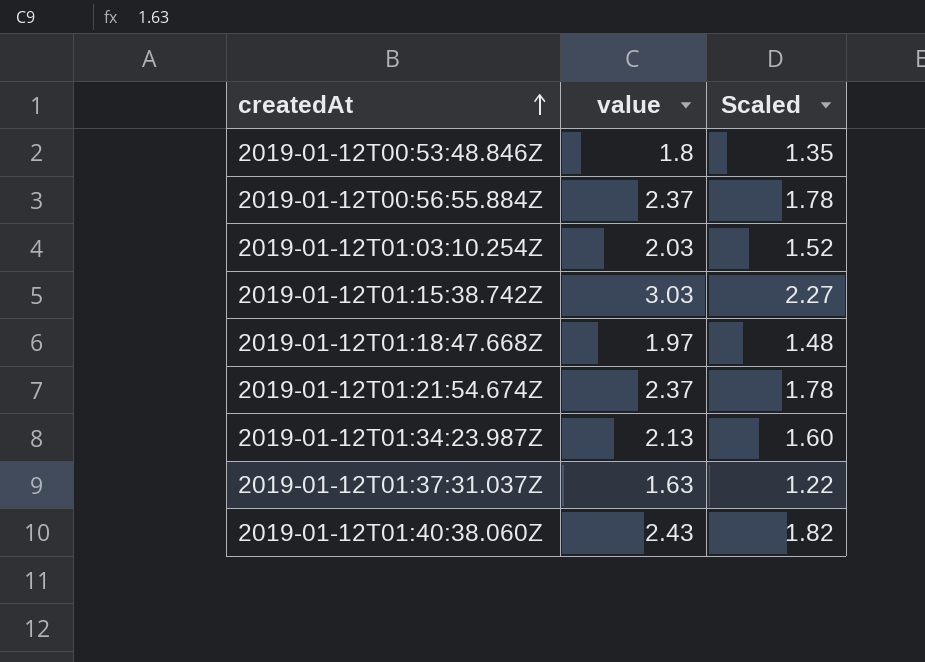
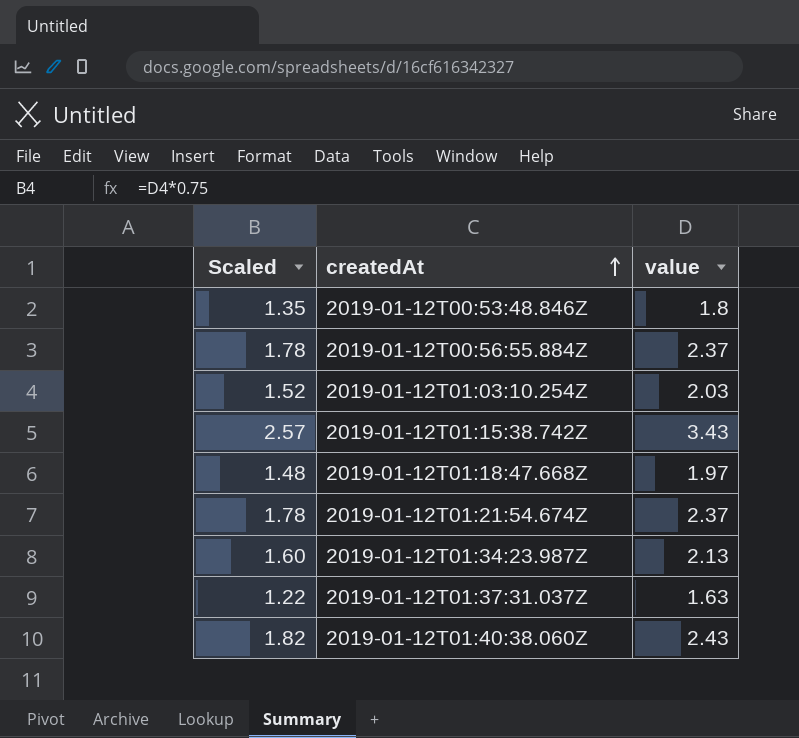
column Scaled | position: 3 -> 1
2019-01-12T01:15:38.742Z | Scaled: 2.27 -> 2.57
2019-01-12T01:15:38.742Z | value: 3.03 -> 3.43

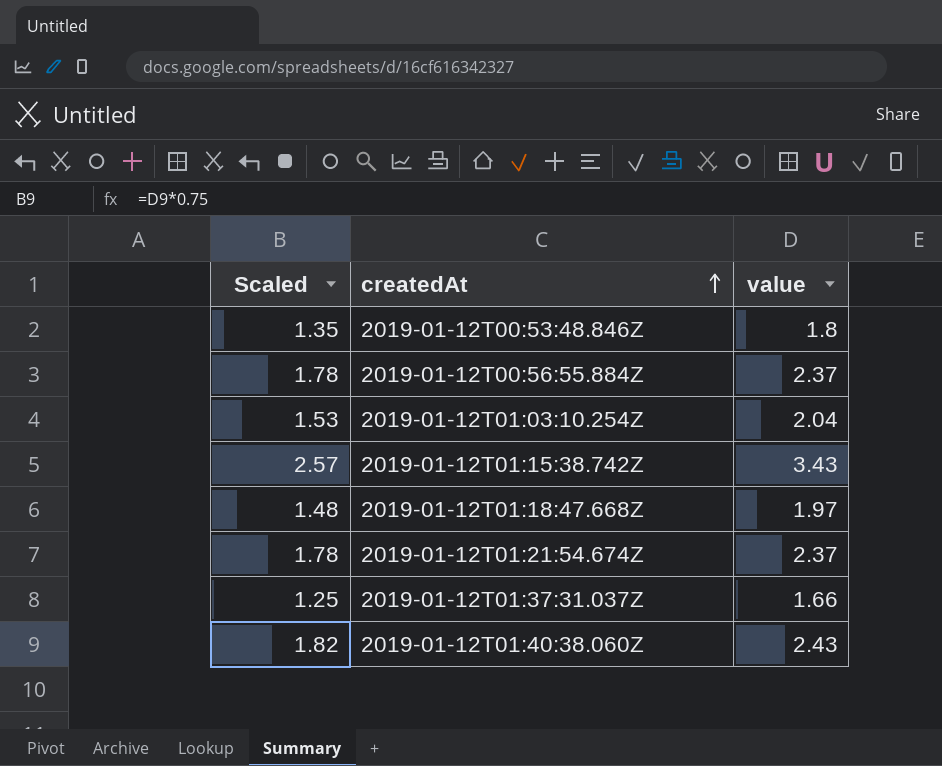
row 2019-01-12T01:34:23.987Z: 1.60 | 2.13 -> none
2019-01-12T01:03:10.254Z | Scaled: 1.52 -> 1.53
2019-01-12T01:03:10.254Z | value: 2.03 -> 2.04
2019-01-12T01:37:31.037Z | Scaled: 1.22 -> 1.25
2019-01-12T01:37:31.037Z | value: 1.63 -> 1.66

